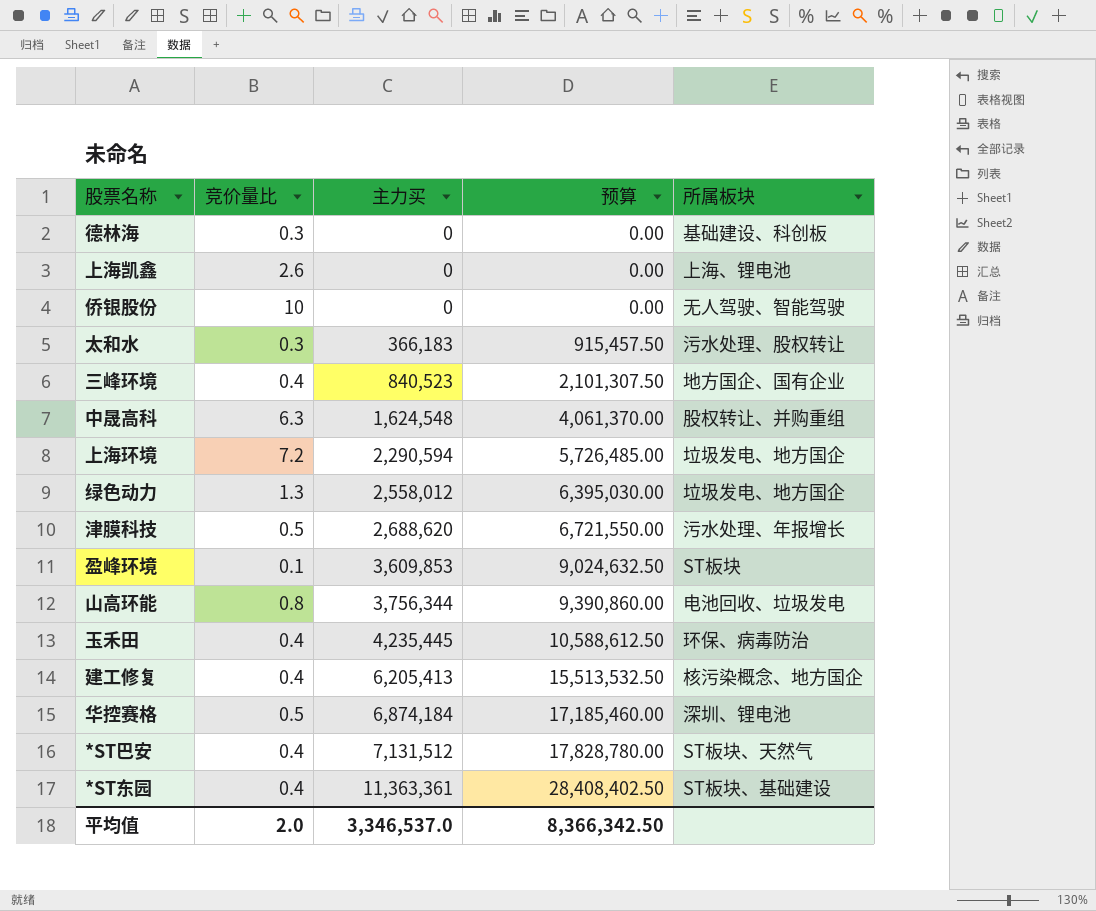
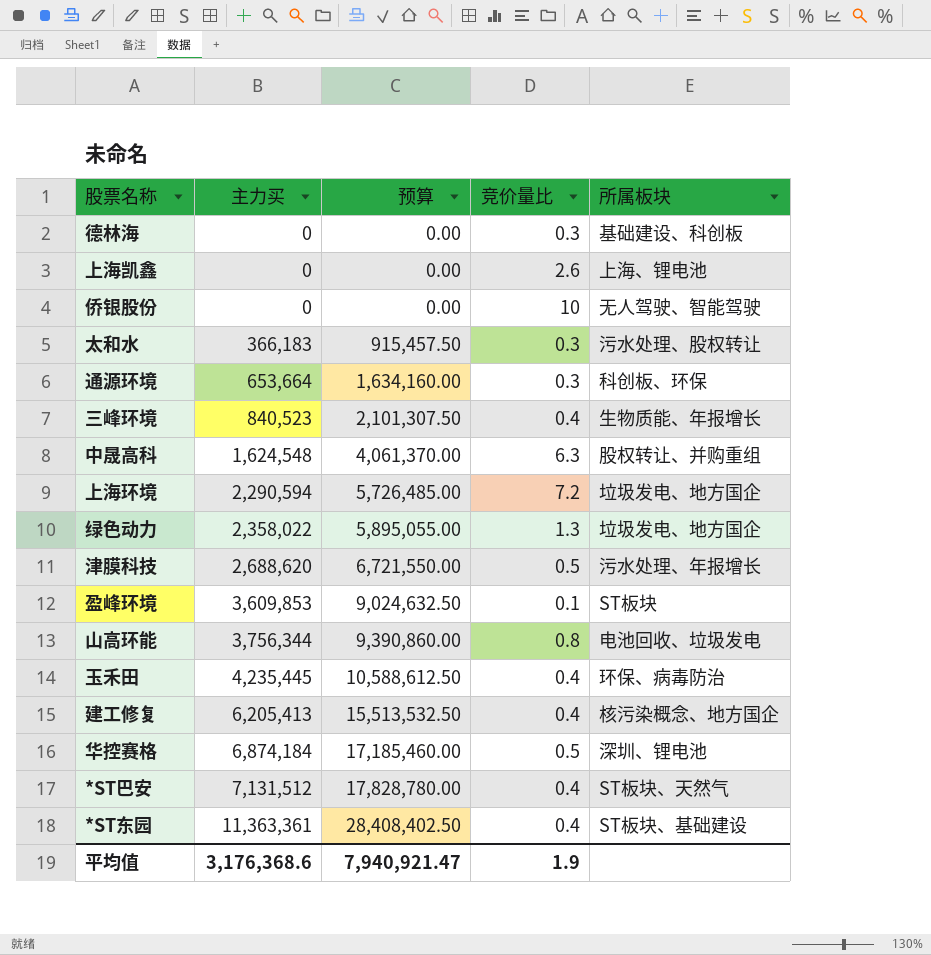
column 竞价量比 | position: 2 -> 4
row 通源环境: none -> 653,664 | 1,634,160.00 | 0.3 | 科创板、环保
三峰环境 | 所属板块: 地方国企、国有企业 -> 生物质能、年报增长
绿色动力 | 主力买: 2,558,012 -> 2,358,022
绿色动力 | 预算: 6,395,030.00 -> 5,895,055.00
平均值 | 主力买: 3,346,537.0 -> 3,176,368.6
平均值 | 预算: 8,366,342.50 -> 7,940,921.47
平均值 | 竞价量比: 2.0 -> 1.9

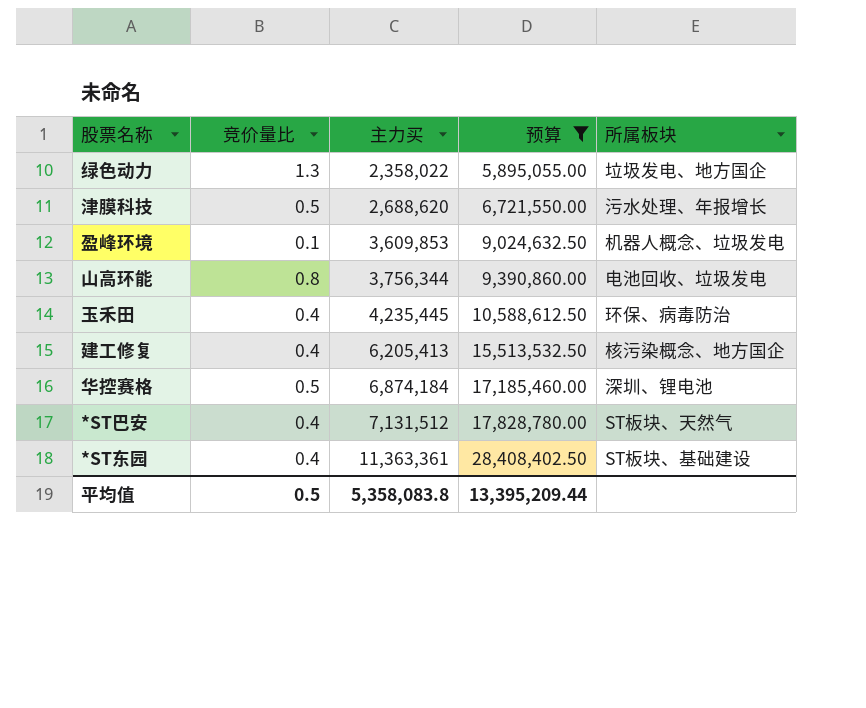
filter: none -> 预算 >= 5,895,055.00
column 竞价量比 | position: 4 -> 2
盈峰环境 | 所属板块: ST板块 -> 机器人概念、垃圾发电
平均值 | 竞价量比: 1.9 -> 0.5
平均值 | 主力买: 3,176,368.6 -> 5,358,083.8
平均值 | 预算: 7,940,921.47 -> 13,395,209.44

